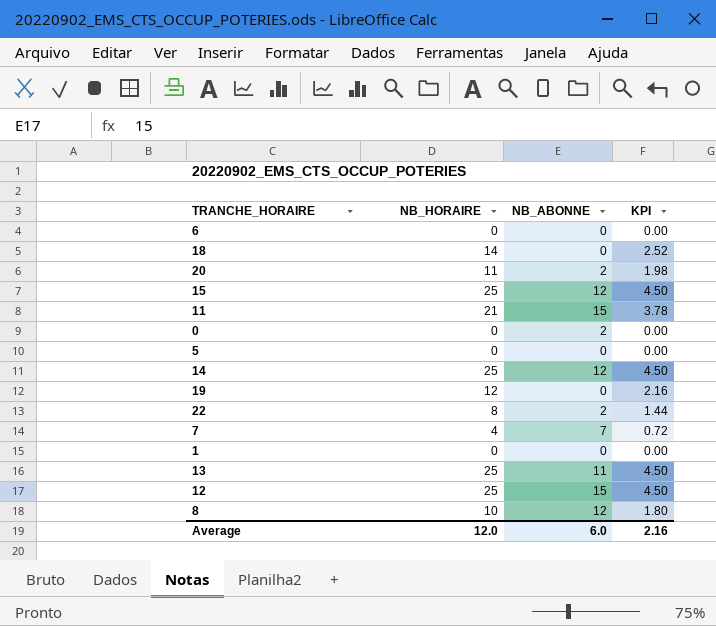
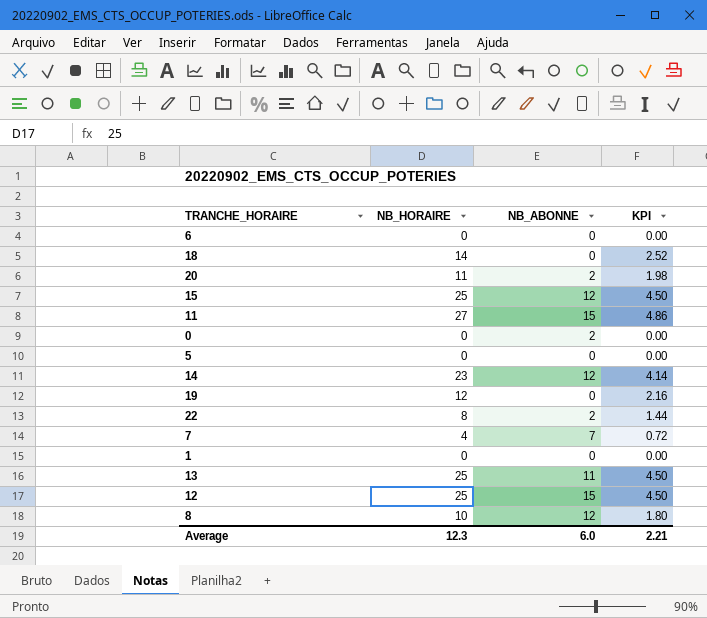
11 | NB_HORAIRE: 21 -> 27
11 | KPI: 3.78 -> 4.86
14 | NB_HORAIRE: 25 -> 23
14 | KPI: 4.50 -> 4.14
Average | NB_HORAIRE: 12.0 -> 12.3
Average | KPI: 2.16 -> 2.21

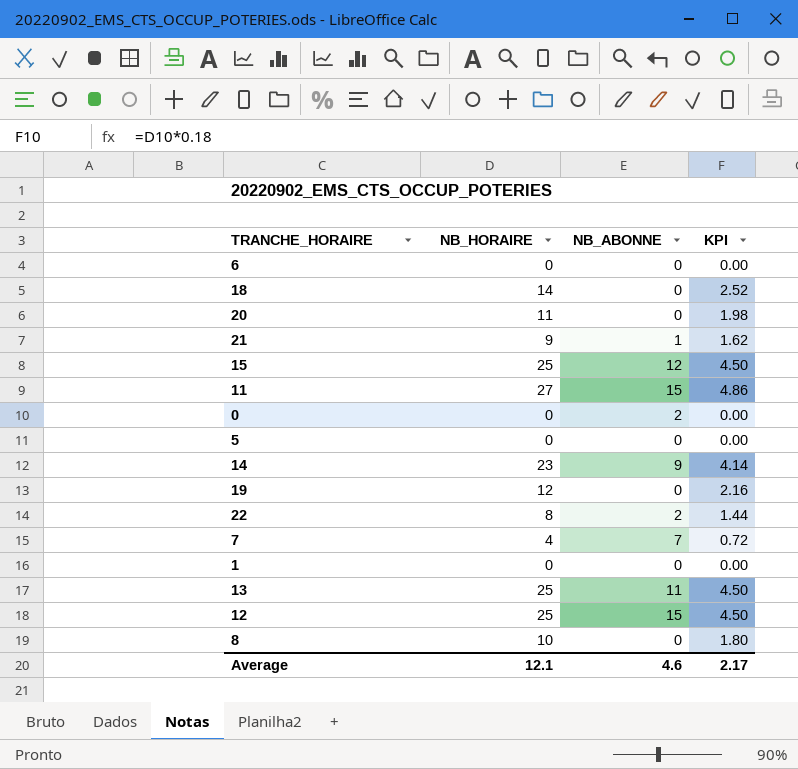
20 | NB_ABONNE: 2 -> 0
row 21: none -> 9 | 1 | 1.62
14 | NB_ABONNE: 12 -> 9
8 | NB_ABONNE: 12 -> 0
Average | NB_HORAIRE: 12.3 -> 12.1
Average | NB_ABONNE: 6.0 -> 4.6
Average | KPI: 2.21 -> 2.17

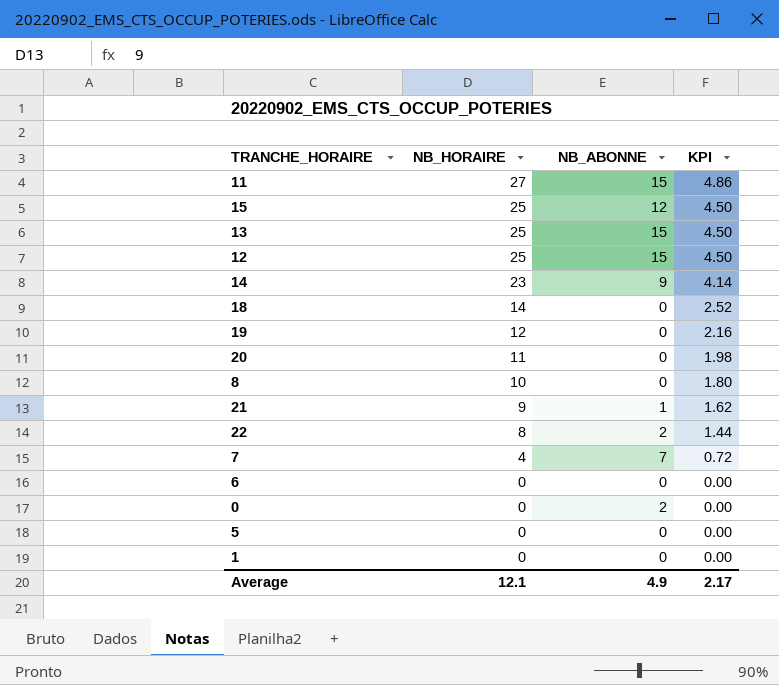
row order: none -> NB_HORAIRE descending
13 | NB_ABONNE: 11 -> 15
Average | NB_ABONNE: 4.6 -> 4.9

